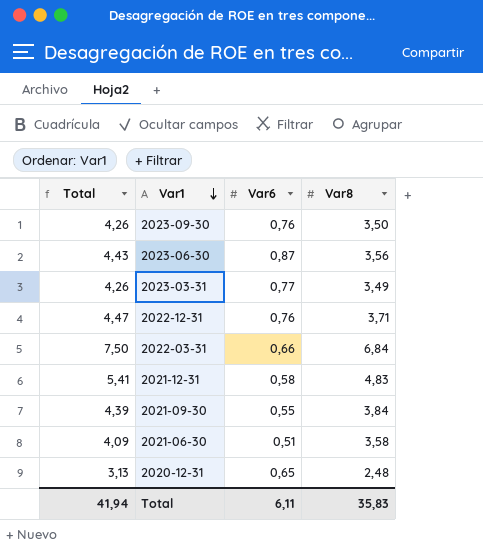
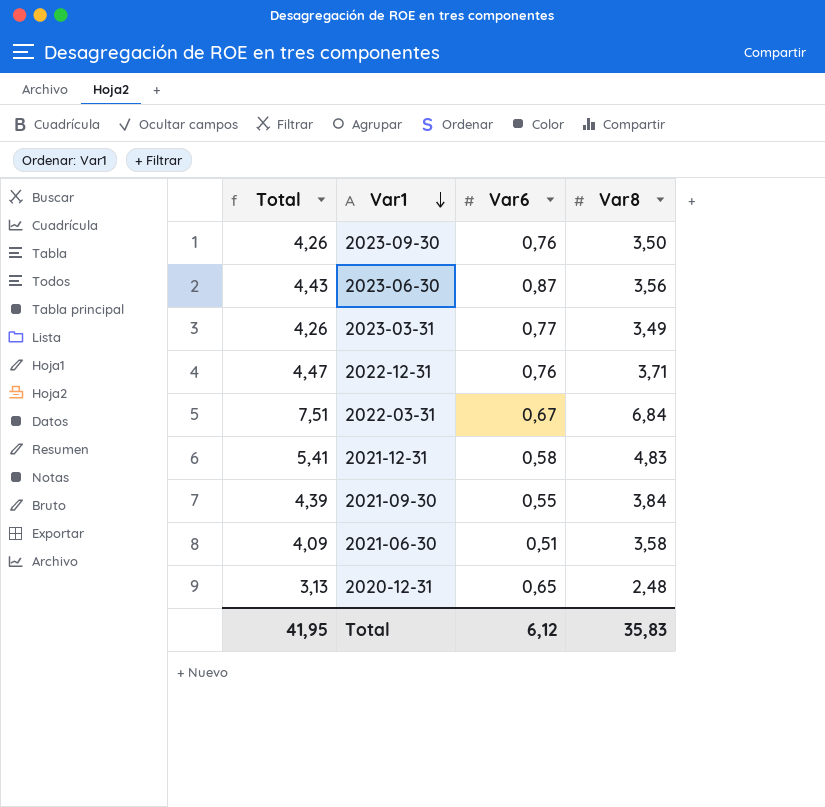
2022-03-31 | Total: 7,50 -> 7,51
2022-03-31 | Var6: 0,66 -> 0,67
Total | Total: 41,94 -> 41,95
Total | Var6: 6,11 -> 6,12

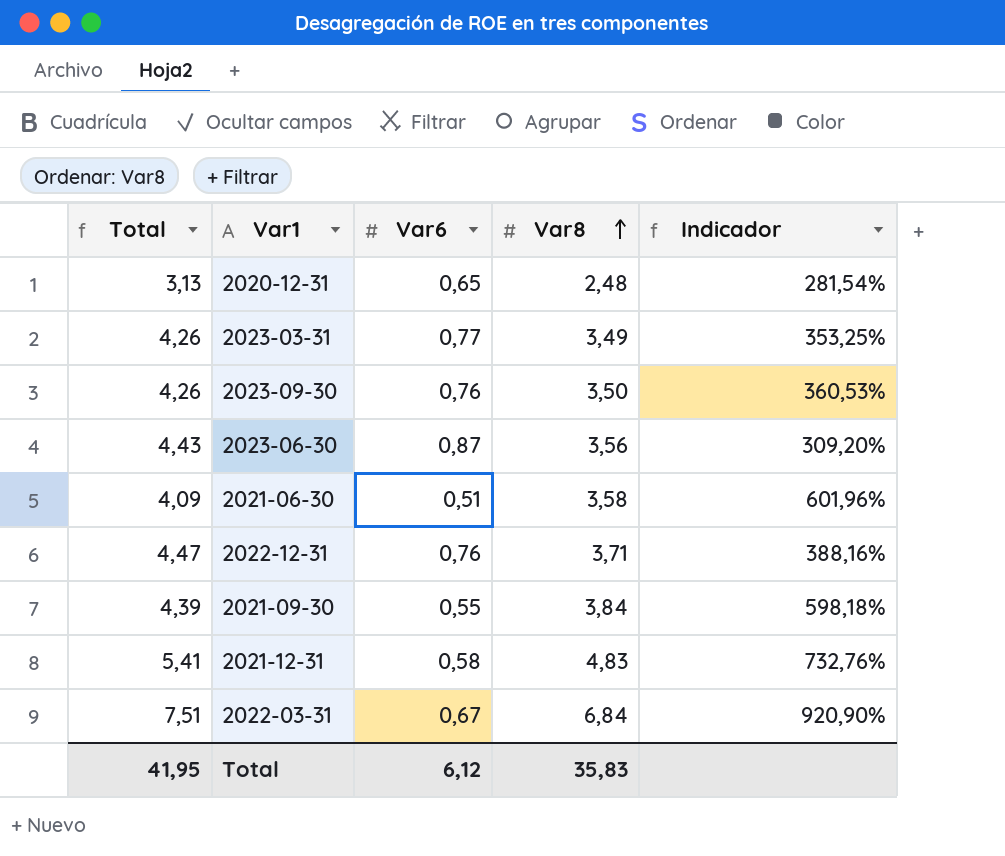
row order: Var1 descending -> Var8 ascending
column Indicador | formula: none -> ([Var8] - [Var6]) / [Var6]

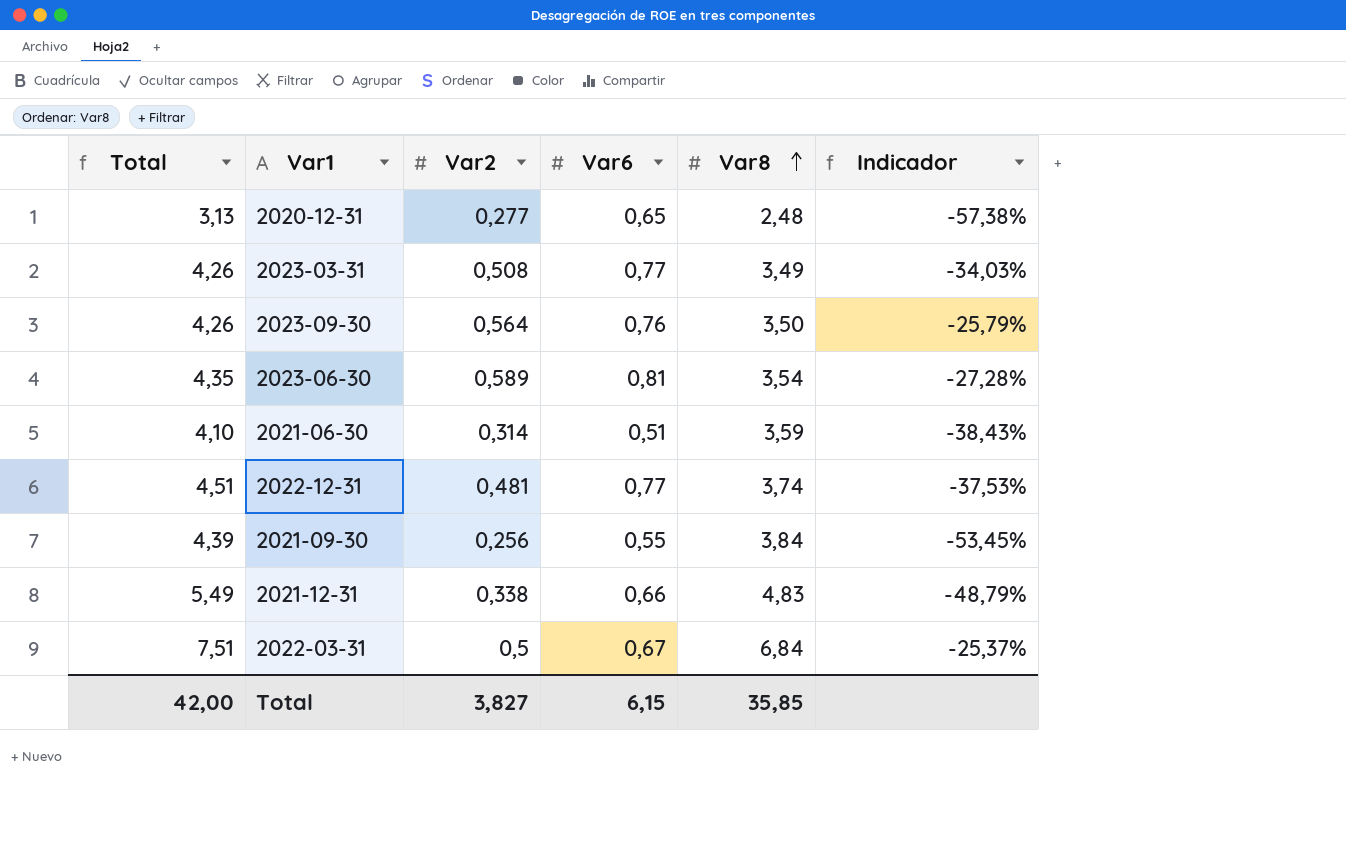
column Var2 | position: none -> 3
column Indicador | formula: ([Var8] - [Var6]) / [Var6] -> ([Var2] - [Var6]) / [Var6]
2023-06-30 | Total: 4,43 -> 4,35
2023-06-30 | Var6: 0,87 -> 0,81
2023-06-30 | Var8: 3,56 -> 3,54
2021-06-30 | Total: 4,09 -> 4,10
2021-06-30 | Var8: 3,58 -> 3,59
2022-12-31 | Total: 4,47 -> 4,51
2022-12-31 | Var6: 0,76 -> 0,77
2022-12-31 | Var8: 3,71 -> 3,74
2021-12-31 | Total: 5,41 -> 5,49
2021-12-31 | Var6: 0,58 -> 0,66
Total | Total: 41,95 -> 42,00
Total | Var6: 6,12 -> 6,15
Total | Var8: 35,83 -> 35,85

